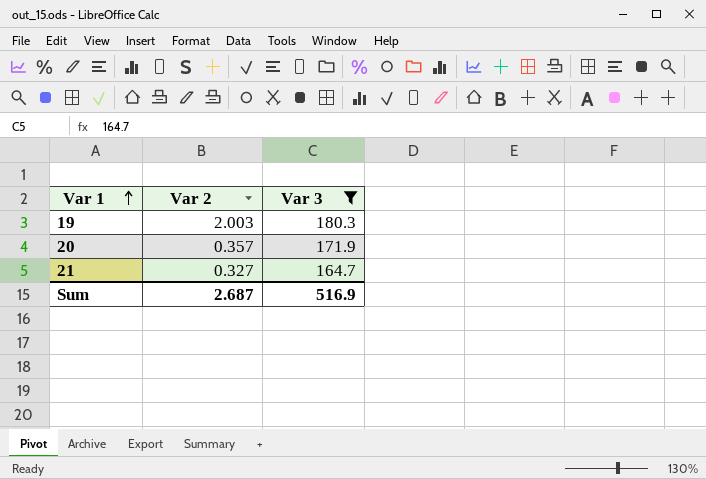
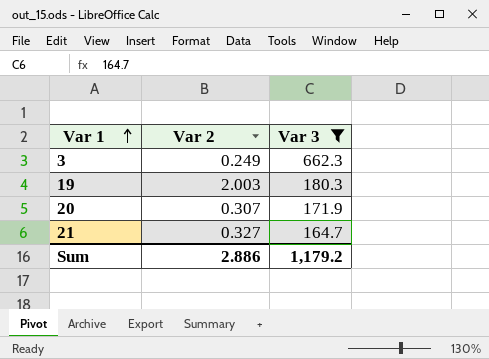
row 3: none -> 0.249 | 662.3
20 | Var 2: 0.357 -> 0.307
Sum | Var 2: 2.687 -> 2.886
Sum | Var 3: 516.9 -> 1,179.2

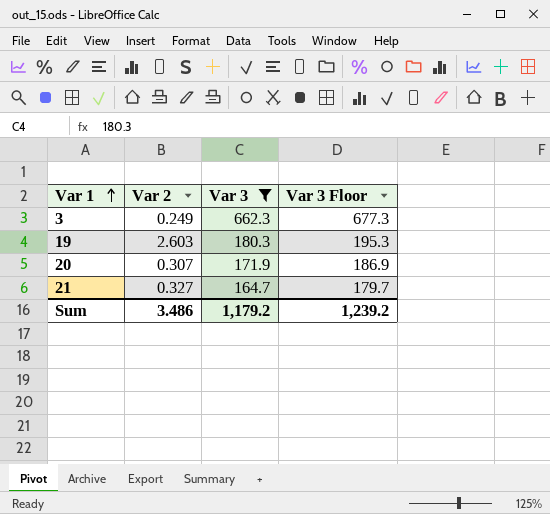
column Var 3 Floor | formula: none -> [Var 3] + 15
19 | Var 2: 2.003 -> 2.603
Sum | Var 2: 2.886 -> 3.486

